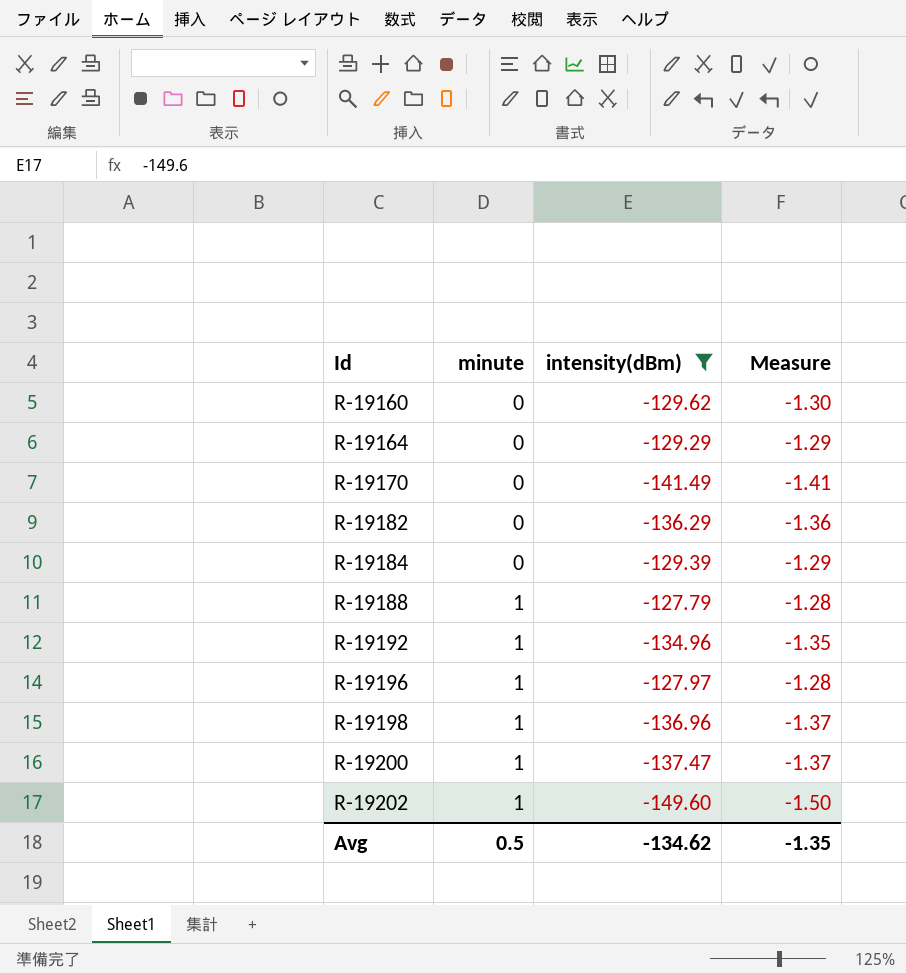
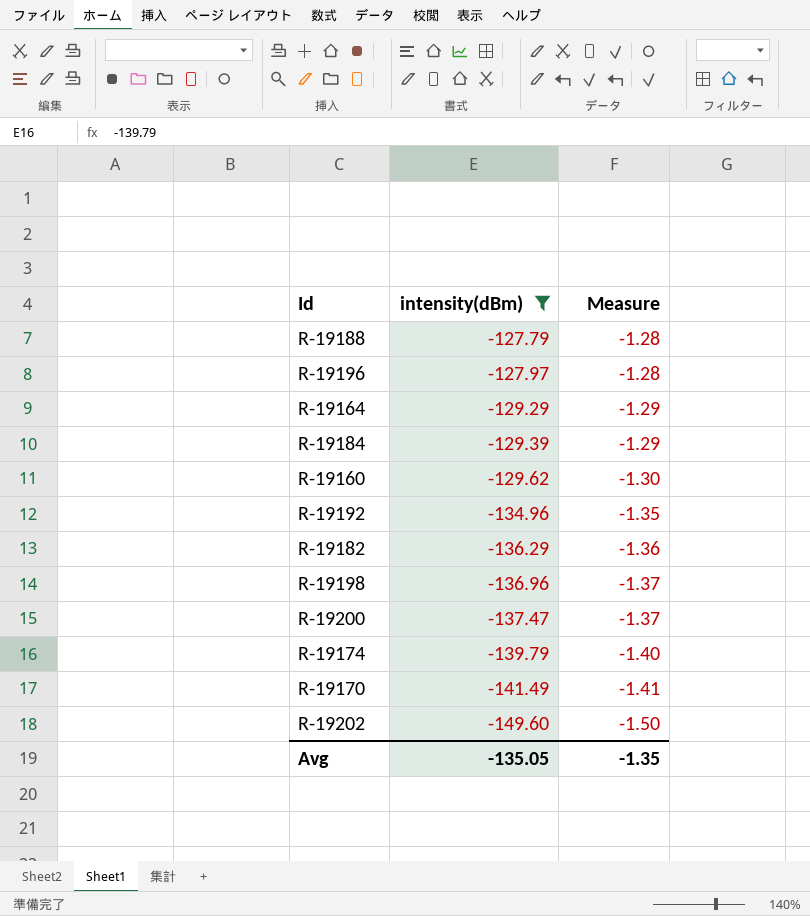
row order: Id ascending -> intensity(dBm) descending
column minute | position: 2 -> none
row R-19174: none -> -139.79 | -1.40
Avg | intensity(dBm): -134.62 -> -135.05

